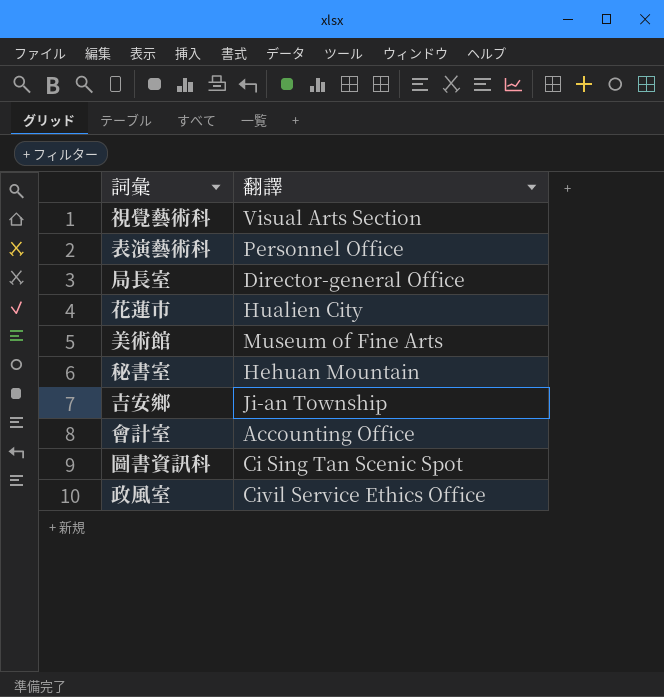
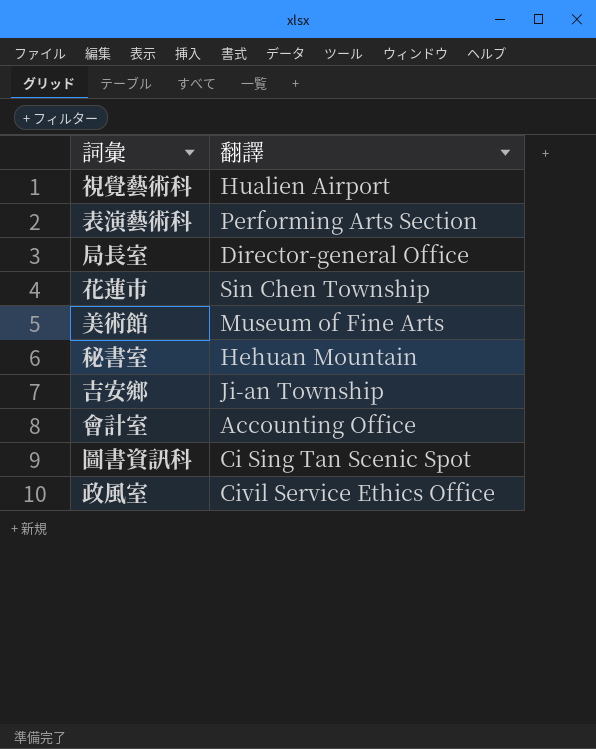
視覺藝術科 | 翻譯: Visual Arts Section -> Hualien Airport
表演藝術科 | 翻譯: Personnel Office -> Performing Arts Section
花蓮市 | 翻譯: Hualien City -> Sin Chen Township

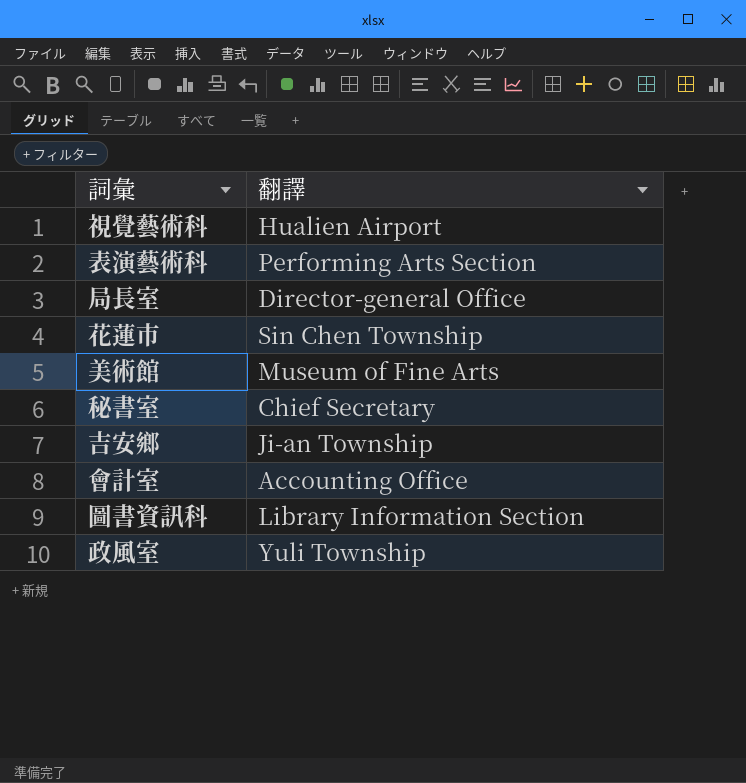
秘書室 | 翻譯: Hehuan Mountain -> Chief Secretary
圖書資訊科 | 翻譯: Ci Sing Tan Scenic Spot -> Library Information Section
政風室 | 翻譯: Civil Service Ethics Office -> Yuli Township

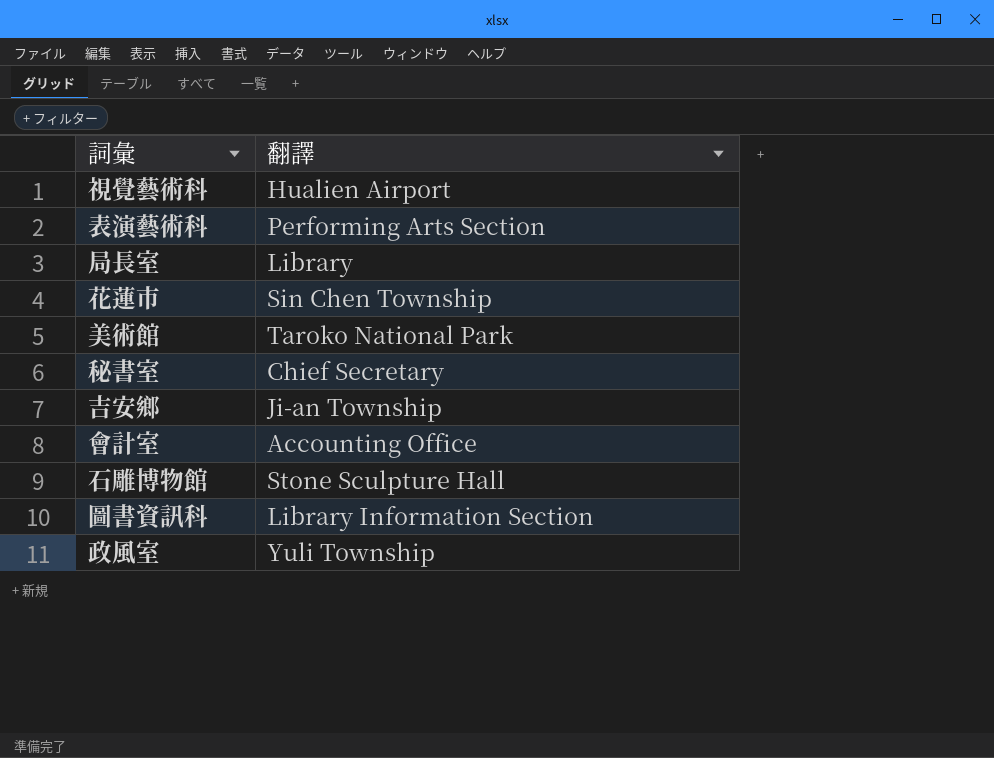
局長室 | 翻譯: Director-general Office -> Library
美術館 | 翻譯: Museum of Fine Arts -> Taroko National Park
row 石雕博物館: none -> Stone Sculpture Hall

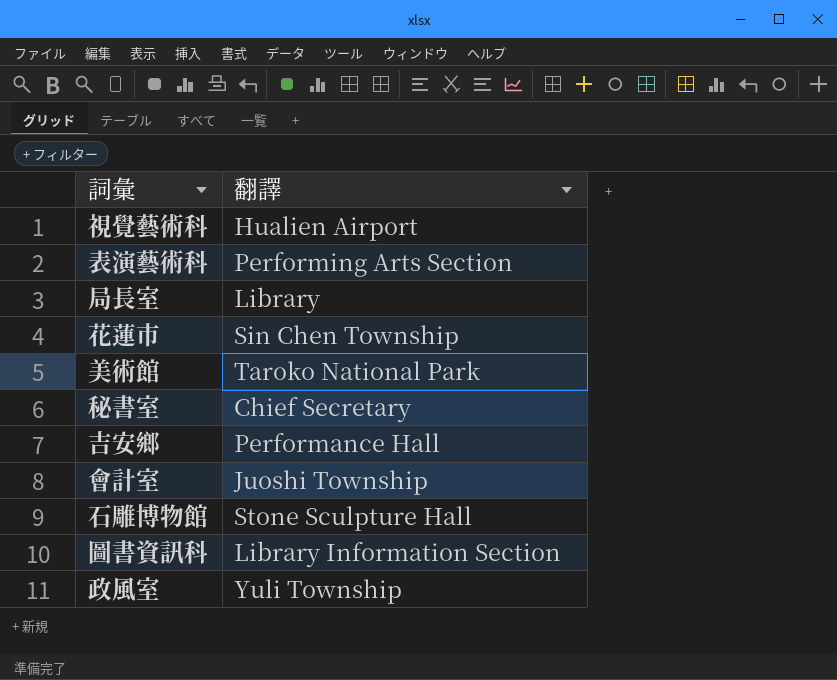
吉安鄉 | 翻譯: Ji-an Township -> Performance Hall
會計室 | 翻譯: Accounting Office -> Juoshi Township

